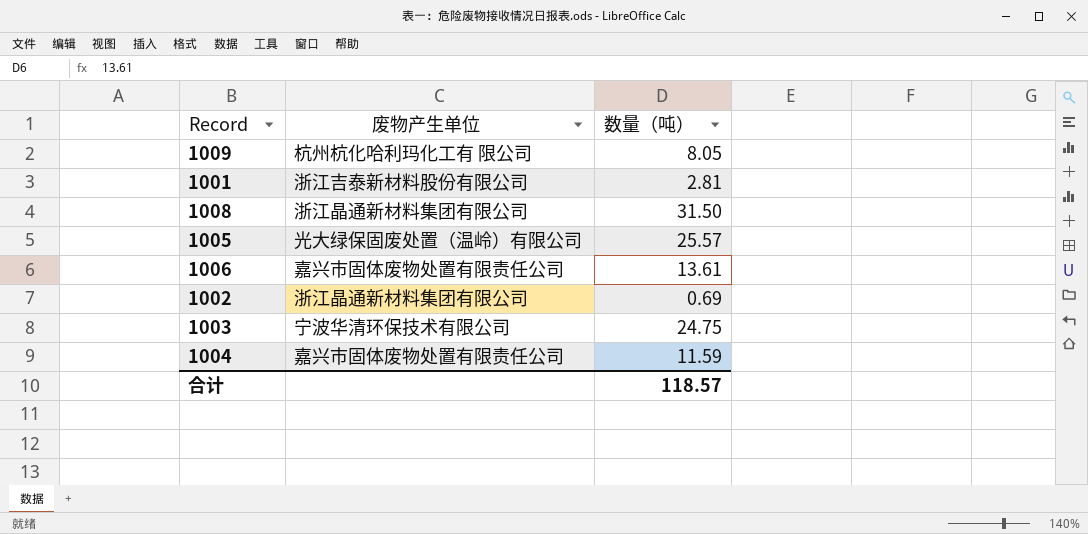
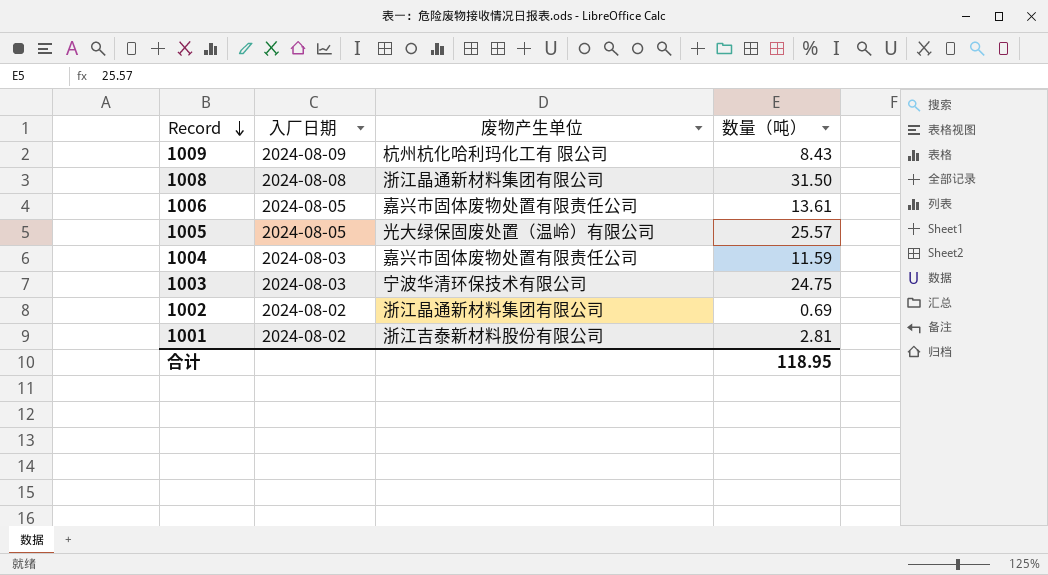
row order: none -> Record descending
column 入厂日期 | position: none -> 2
1009 | 数量（吨）: 8.05 -> 8.43
合计 | 数量（吨）: 118.57 -> 118.95

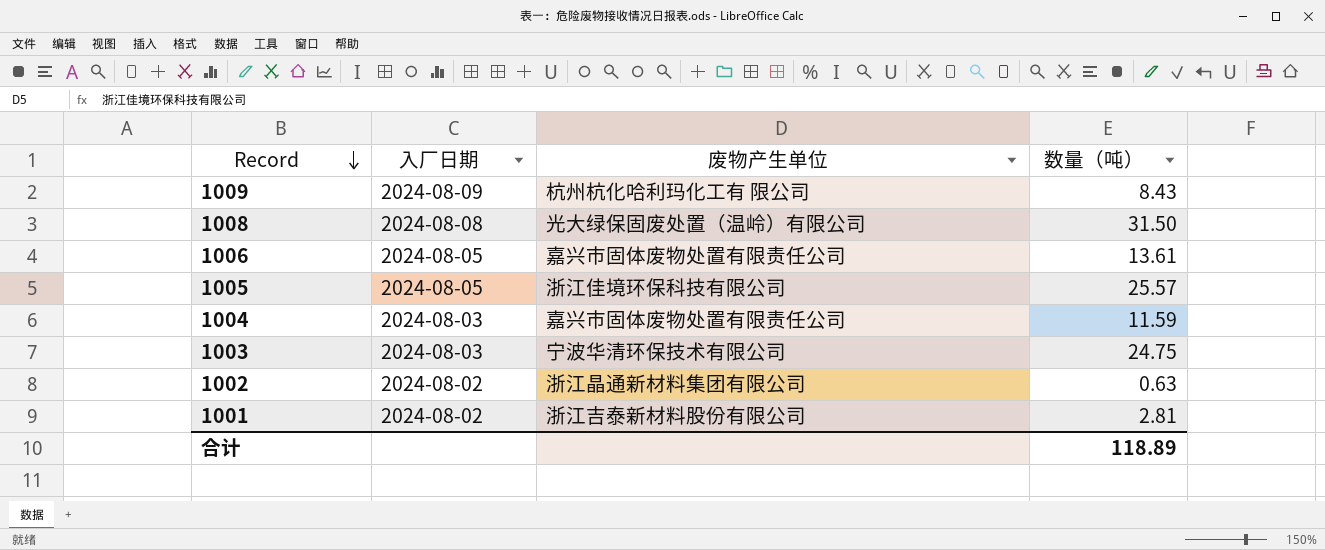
1008 | 废物产生单位: 浙江晶通新材料集团有限公司 -> 光大绿保固废处置（温岭）有限公司
1005 | 废物产生单位: 光大绿保固废处置（温岭）有限公司 -> 浙江佳境环保科技有限公司
1002 | 数量（吨）: 0.69 -> 0.63
合计 | 数量（吨）: 118.95 -> 118.89

